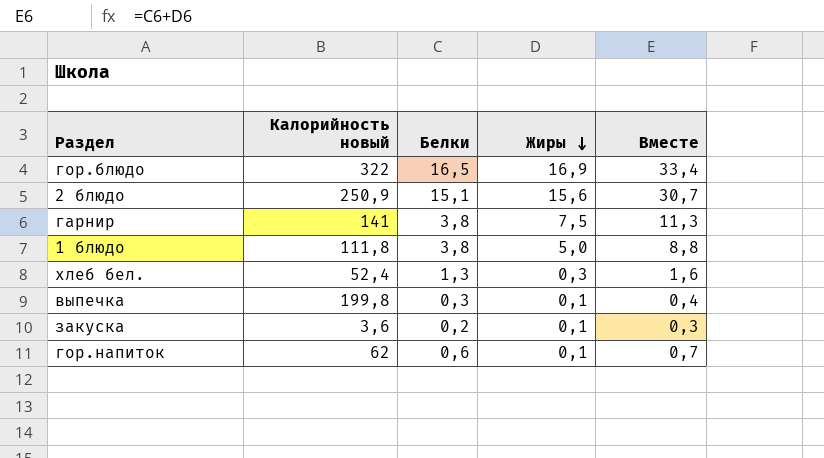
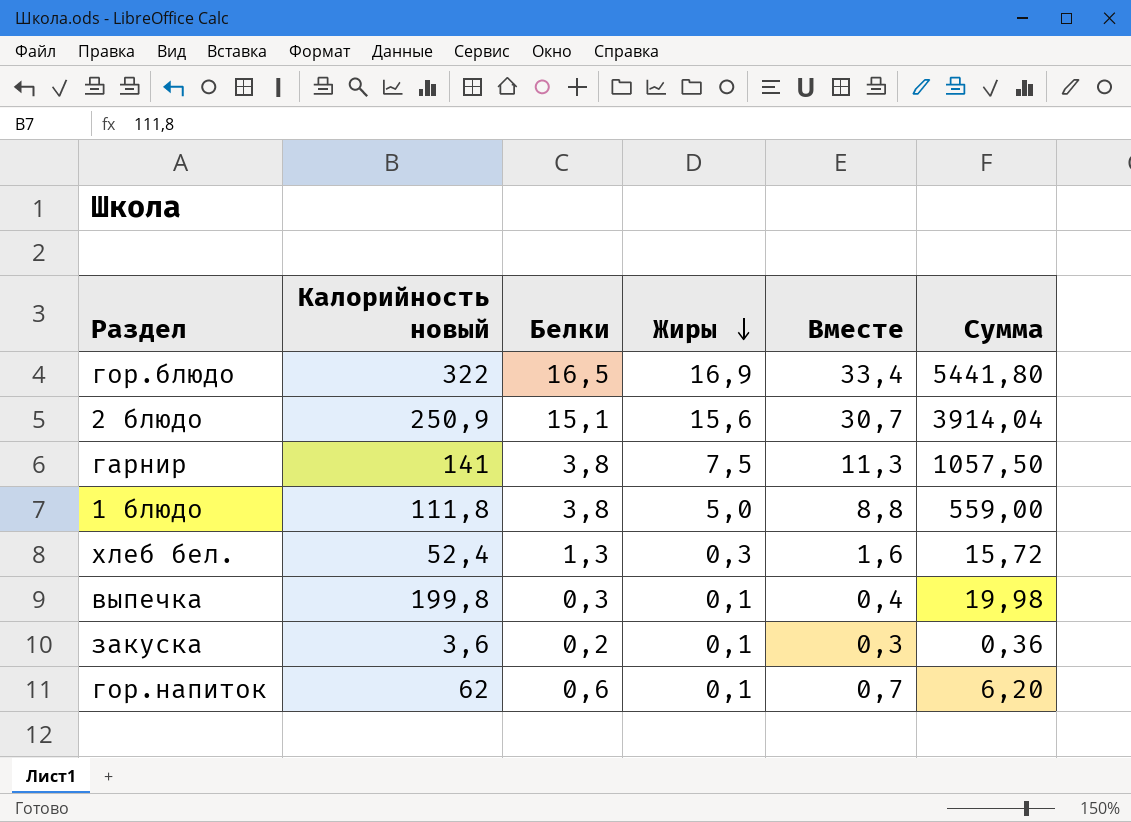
column Сумма | formula: none -> [Калорийность новый] * [Жиры]

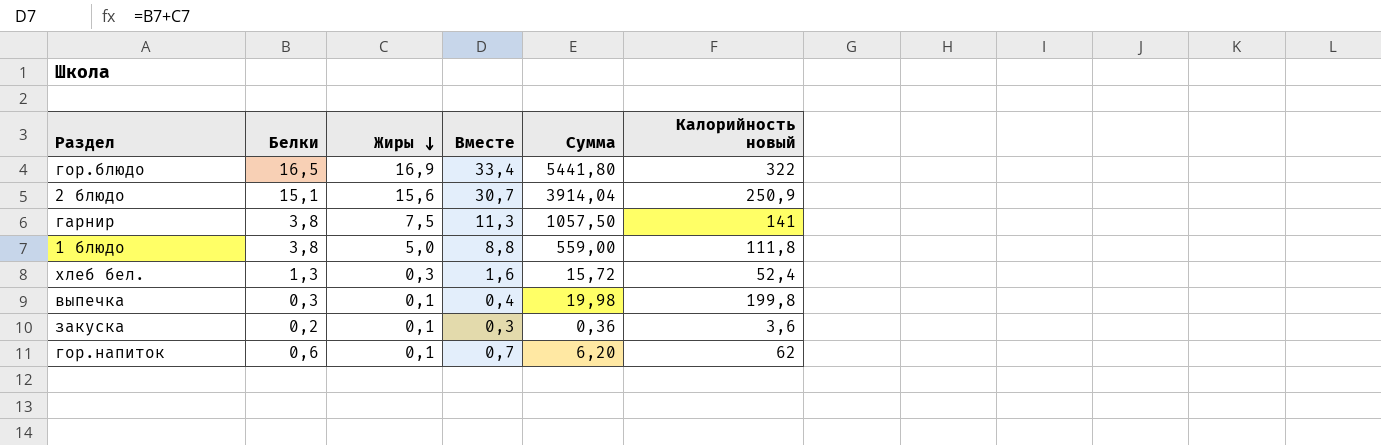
column Калорийность новый | position: 2 -> 6

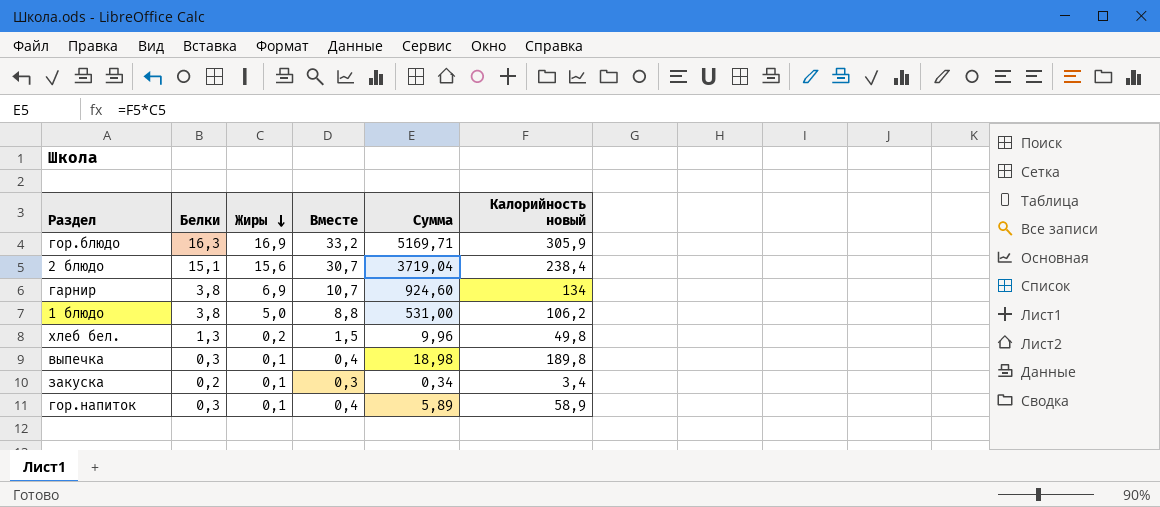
гор.блюдо | Белки: 16,5 -> 16,3
гор.блюдо | Вместе: 33,4 -> 33,2
гор.блюдо | Сумма: 5441,80 -> 5169,71
гор.блюдо | Калорийность новый: 322 -> 305,9
2 блюдо | Сумма: 3914,04 -> 3719,04
2 блюдо | Калорийность новый: 250,9 -> 238,4
гарнир | Жиры: 7,5 -> 6,9
гарнир | Вместе: 11,3 -> 10,7
гарнир | Сумма: 1057,50 -> 924,60
гарнир | Калорийность новый: 141 -> 134
1 блюдо | Сумма: 559,00 -> 531,00
1 блюдо | Калорийность новый: 111,8 -> 106,2
хлеб бел. | Жиры: 0,3 -> 0,2
хлеб бел. | Вместе: 1,6 -> 1,5
хлеб бел. | Сумма: 15,72 -> 9,96
хлеб бел. | Калорийность новый: 52,4 -> 49,8
выпечка | Сумма: 19,98 -> 18,98
выпечка | Калорийность новый: 199,8 -> 189,8
закуска | Сумма: 0,36 -> 0,34
закуска | Калорийность новый: 3,6 -> 3,4
гор.напиток | Белки: 0,6 -> 0,3
гор.напиток | Вместе: 0,7 -> 0,4
гор.напиток | Сумма: 6,20 -> 5,89
гор.напиток | Калорийность новый: 62 -> 58,9

